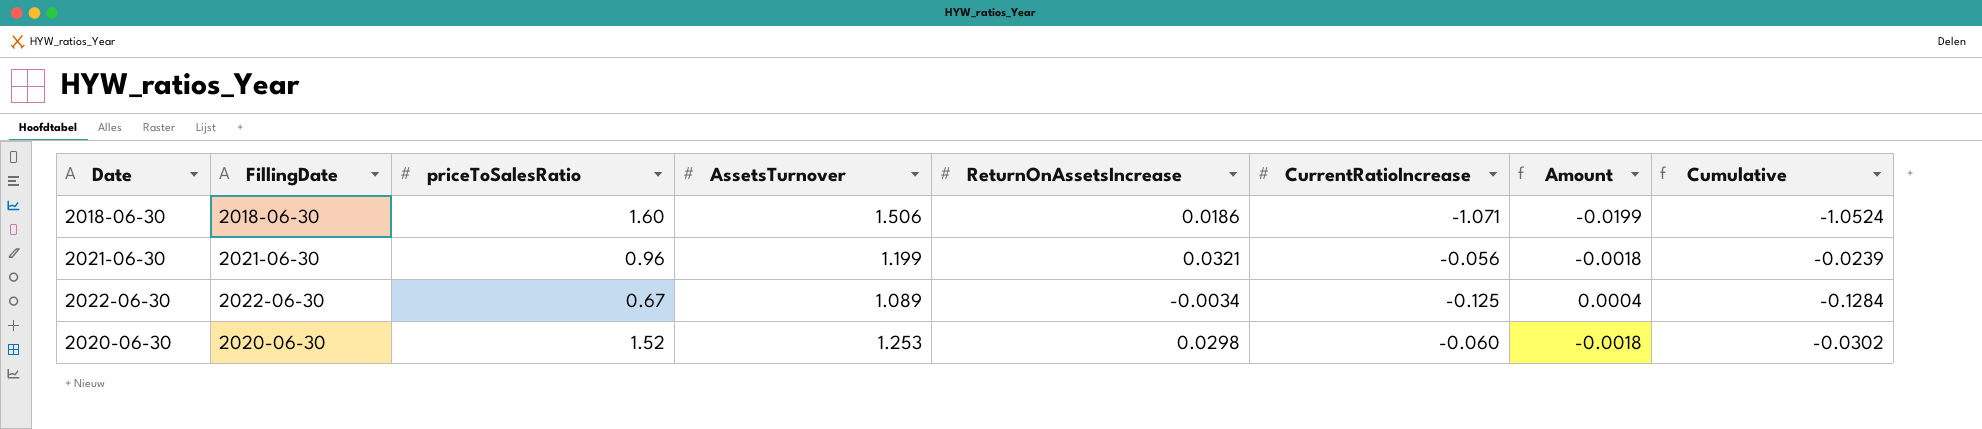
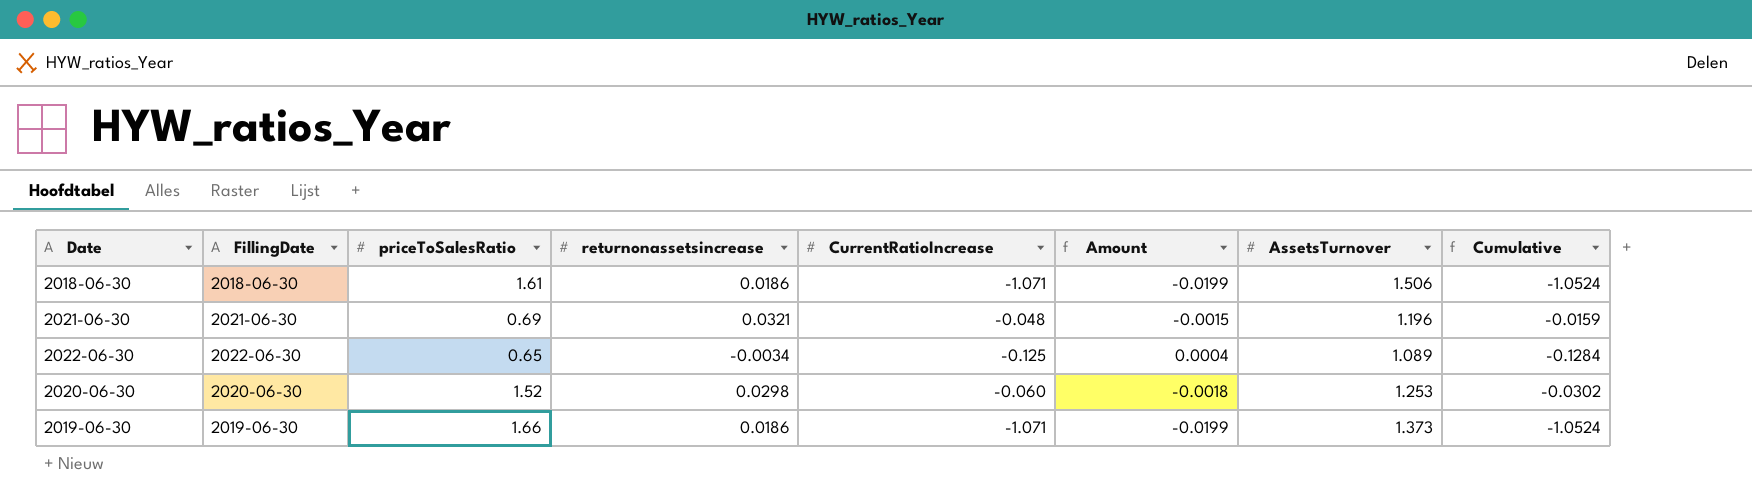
column name: ReturnOnAssetsIncrease -> returnonassetsincrease
column AssetsTurnover | position: 4 -> 7
2018-06-30 | priceToSalesRatio: 1.60 -> 1.61
2021-06-30 | priceToSalesRatio: 0.96 -> 0.69
2021-06-30 | CurrentRatioIncrease: -0.056 -> -0.048
2021-06-30 | Amount: -0.0018 -> -0.0015
2021-06-30 | AssetsTurnover: 1.199 -> 1.196
2021-06-30 | Cumulative: -0.0239 -> -0.0159
2022-06-30 | priceToSalesRatio: 0.67 -> 0.65
row 2019-06-30: none -> 2019-06-30 | 1.66 | 0.0186 | -1.071 | -0.0199 | 1.373 | -1.0524

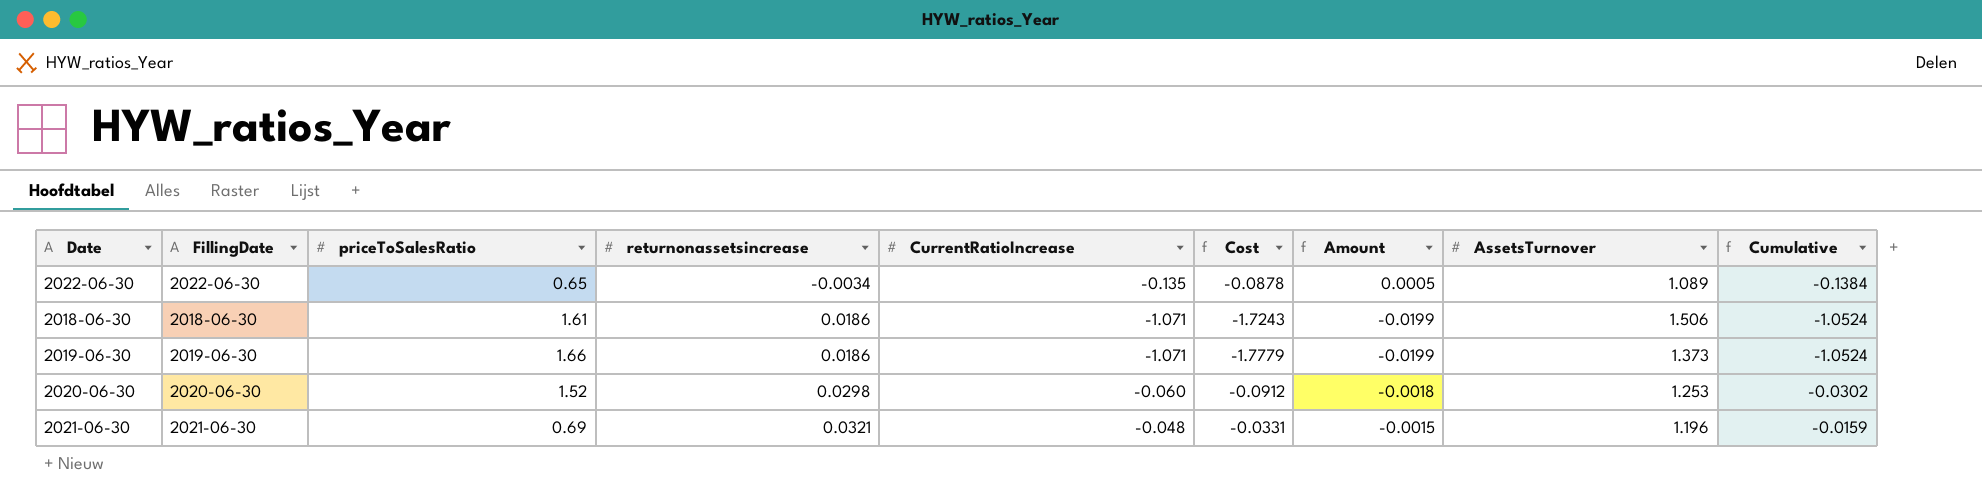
row order: none -> returnonassetsincrease ascending
column Cost | formula: none -> [priceToSalesRatio] * [CurrentRatioIncrease]
2022-06-30 | CurrentRatioIncrease: -0.125 -> -0.135
2022-06-30 | Amount: 0.0004 -> 0.0005
2022-06-30 | Cumulative: -0.1284 -> -0.1384

